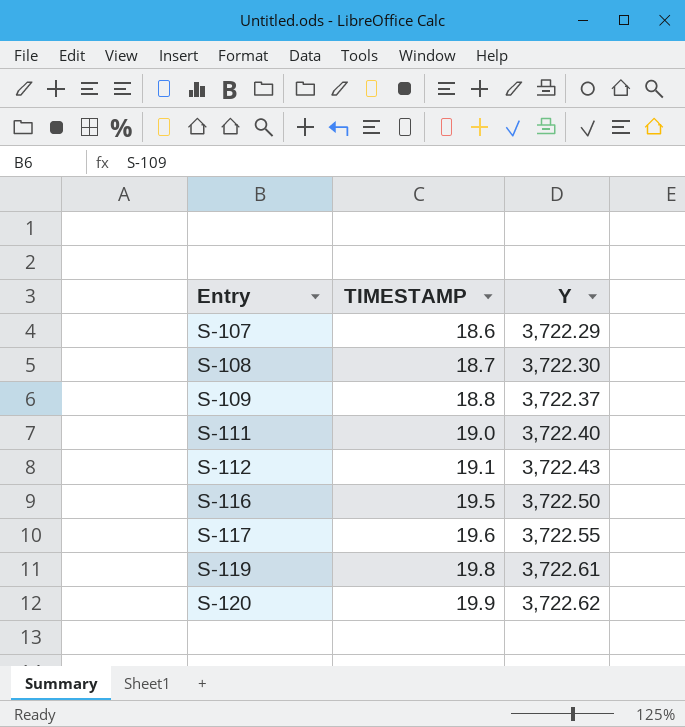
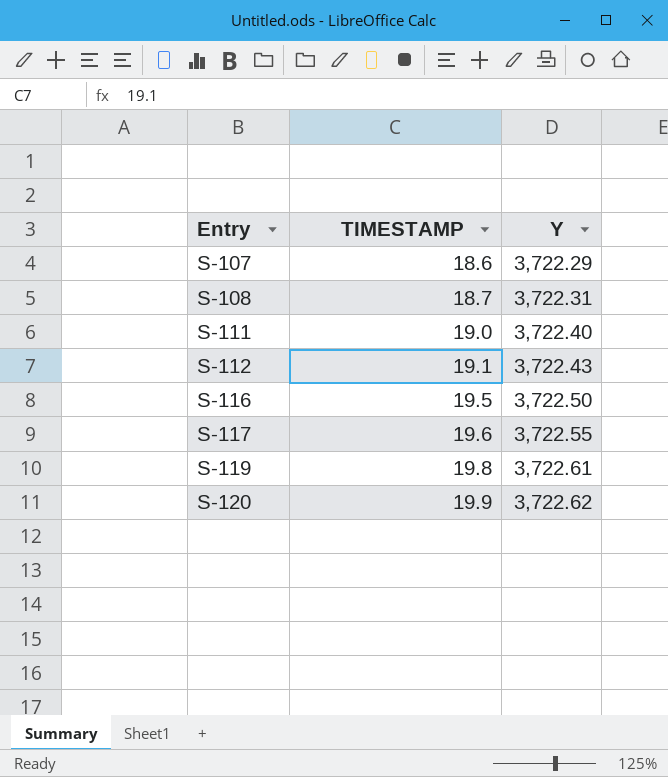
row S-109: 18.8 | 3,722.37 -> none
S-108 | Y: 3,722.30 -> 3,722.31

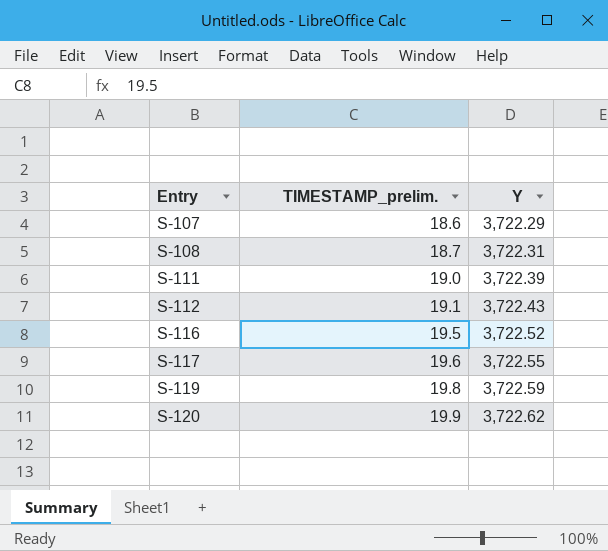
column name: TIMESTAMP -> TIMESTAMP_prelim.
S-111 | Y: 3,722.40 -> 3,722.39
S-116 | Y: 3,722.50 -> 3,722.52
S-119 | Y: 3,722.61 -> 3,722.59

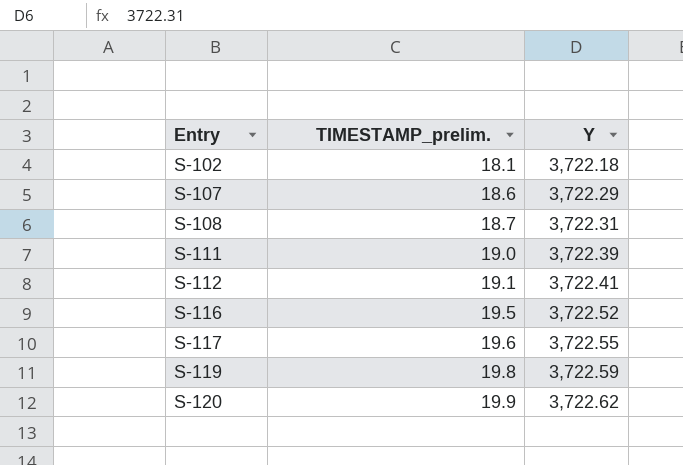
row S-102: none -> 18.1 | 3,722.18
S-112 | Y: 3,722.43 -> 3,722.41

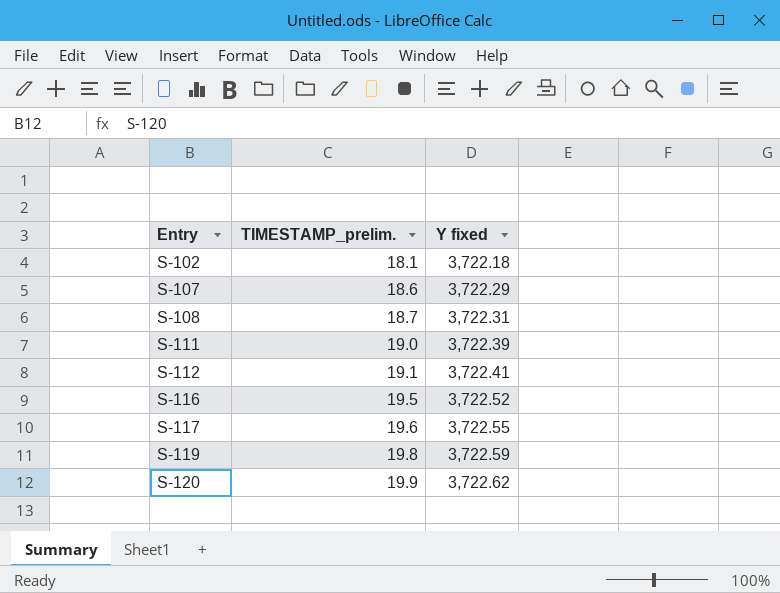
column name: Y -> Y fixed

